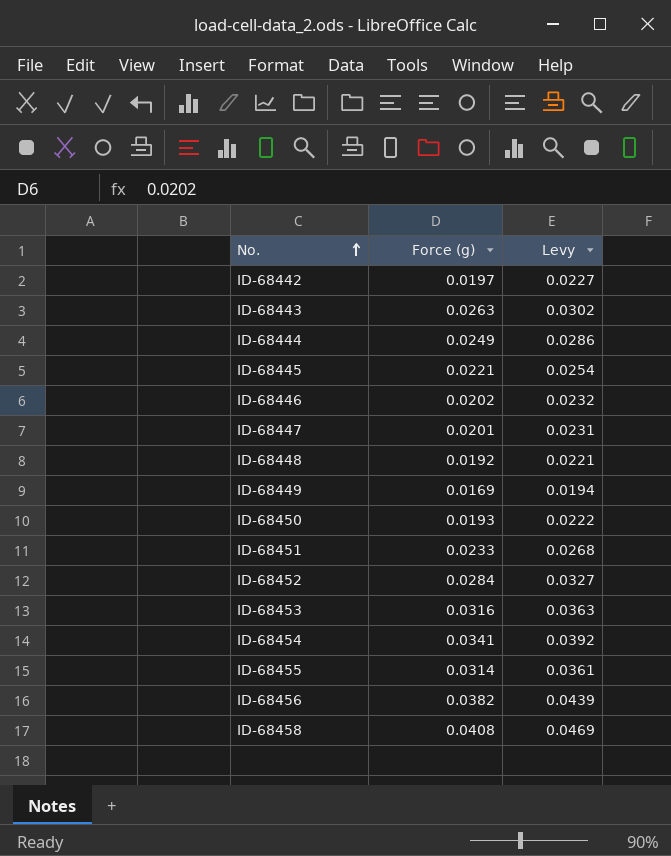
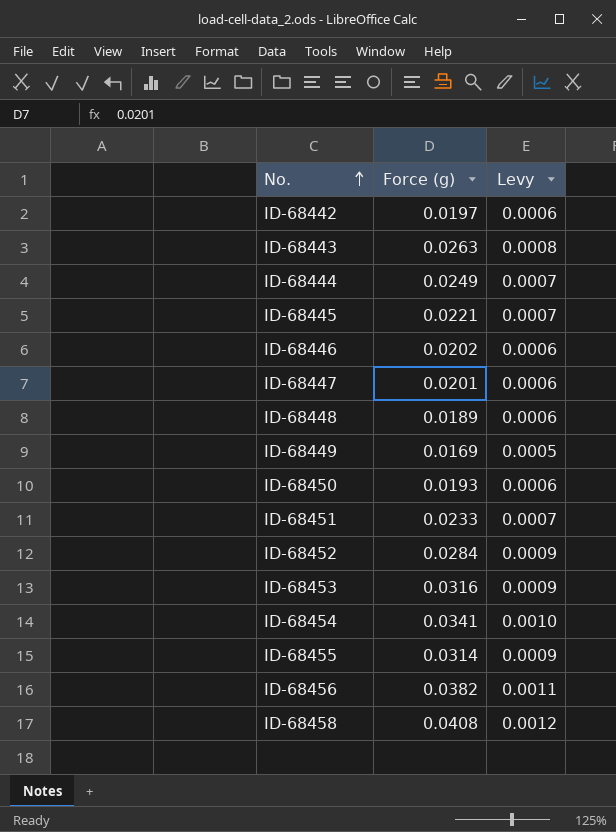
column Levy | formula: [Force (g)] * 1.15 -> [Force (g)] * 0.03
ID-68448 | Force (g): 0.0192 -> 0.0189

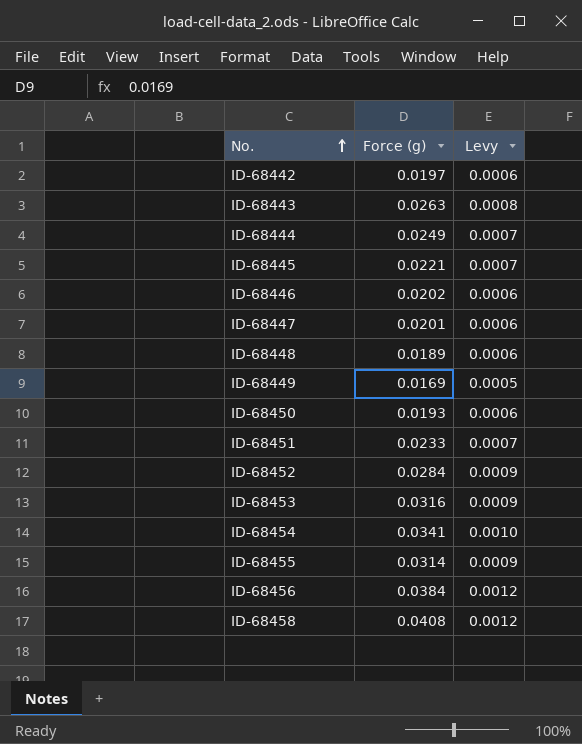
ID-68456 | Force (g): 0.0382 -> 0.0384
ID-68456 | Levy: 0.0011 -> 0.0012

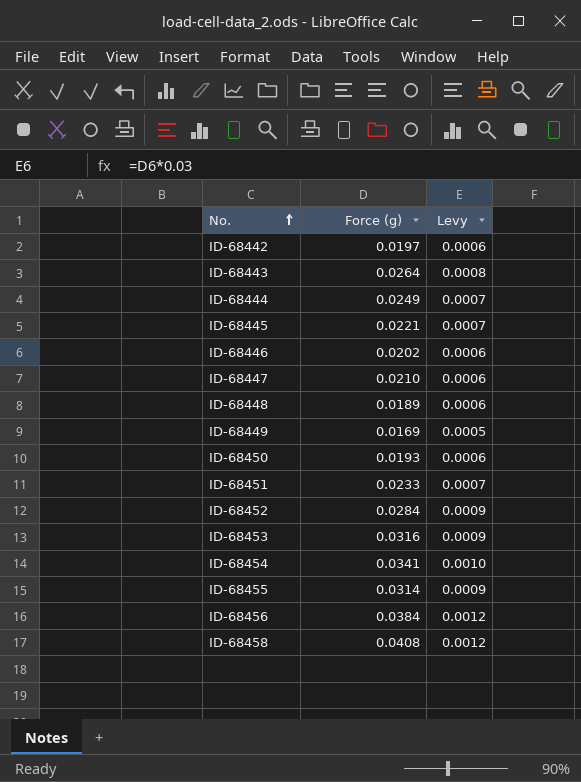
ID-68443 | Force (g): 0.0263 -> 0.0264
ID-68447 | Force (g): 0.0201 -> 0.0210

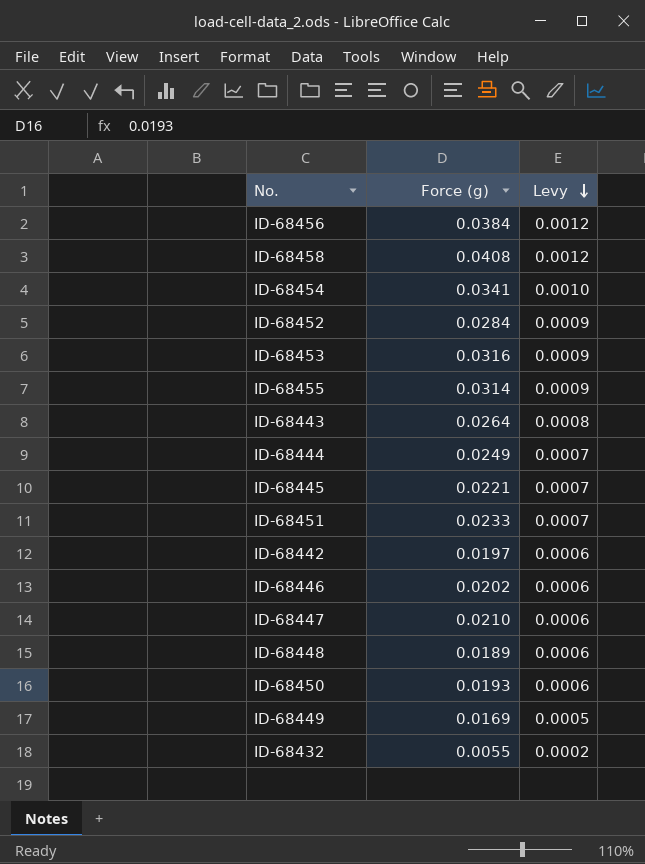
row order: No. ascending -> Levy descending
row ID-68432: none -> 0.0055 | 0.0002

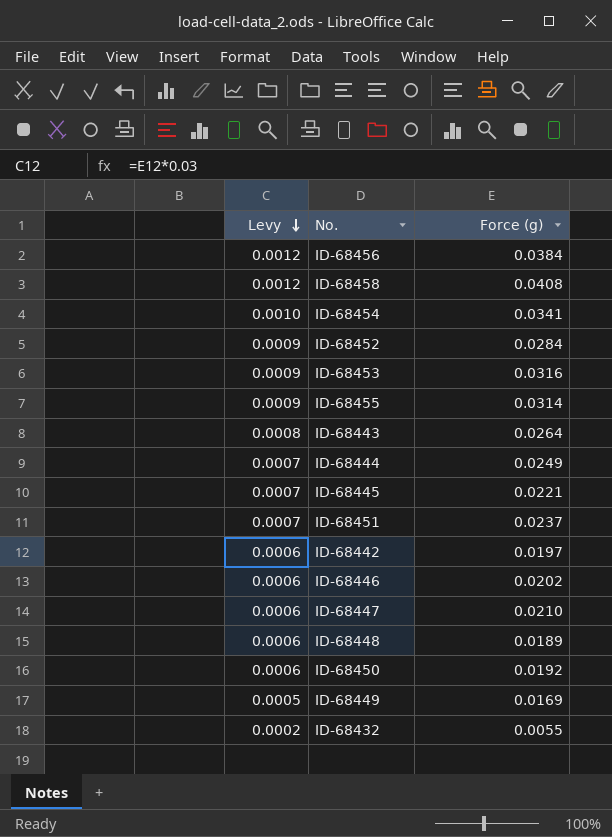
column Levy | position: 3 -> 1
ID-68451 | Force (g): 0.0233 -> 0.0237
ID-68450 | Force (g): 0.0193 -> 0.0192

